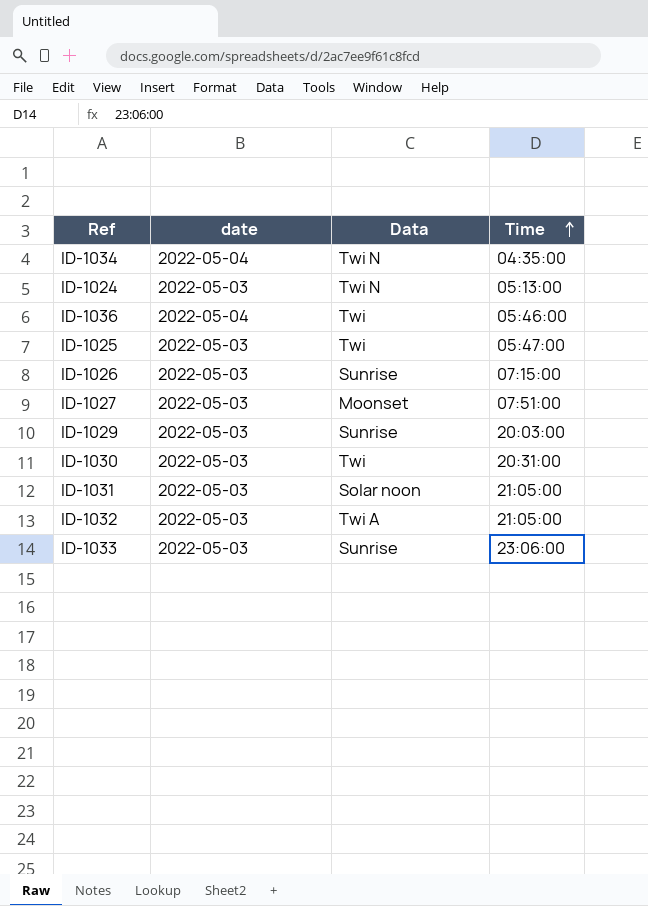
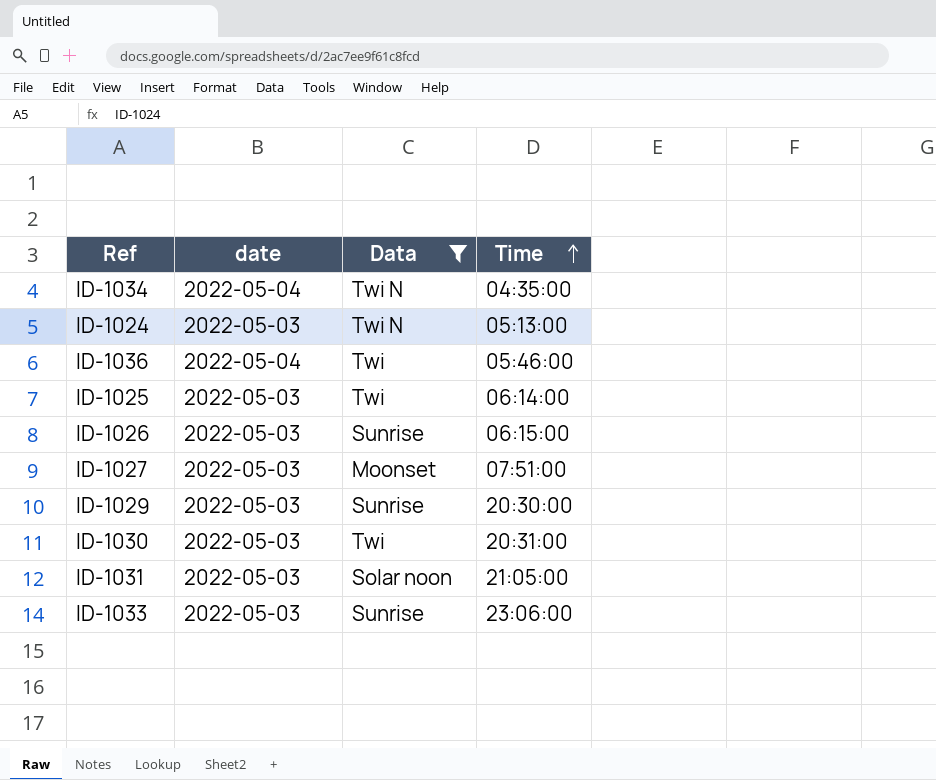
filter: none -> Data != Twi A
ID-1025 | Time: 05:47:00 -> 06:14:00
ID-1026 | Time: 07:15:00 -> 06:15:00
ID-1029 | Time: 20:03:00 -> 20:30:00

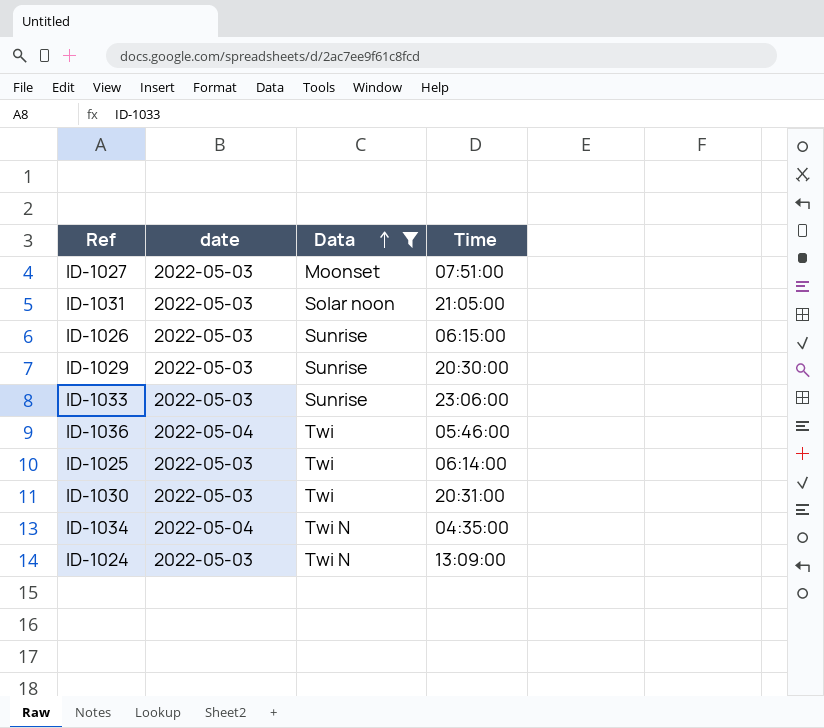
row order: Time ascending -> Data ascending
ID-1024 | Time: 05:13:00 -> 13:09:00

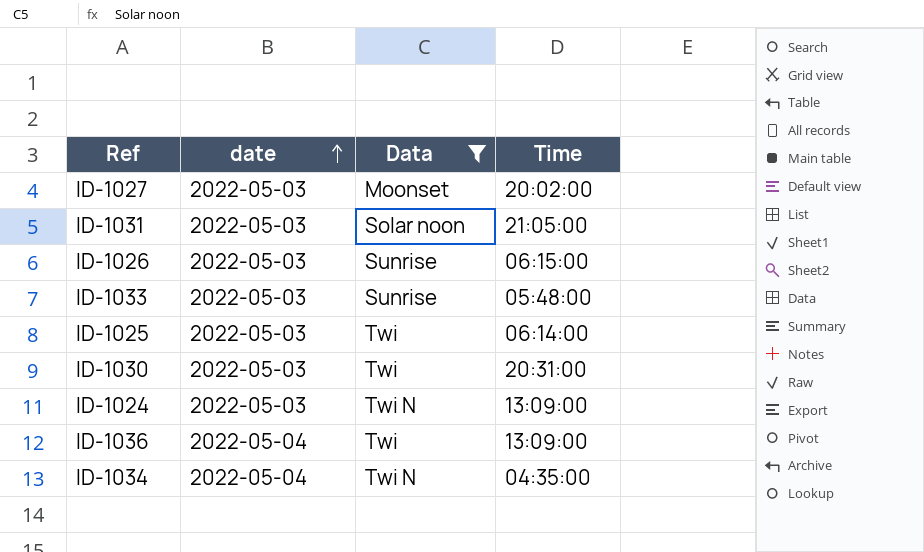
row order: Data ascending -> date ascending
row ID-1029: 2022-05-03 | Sunrise | 20:30:00 -> none
ID-1027 | Time: 07:51:00 -> 20:02:00
ID-1033 | Time: 23:06:00 -> 05:48:00
ID-1036 | Time: 05:46:00 -> 13:09:00

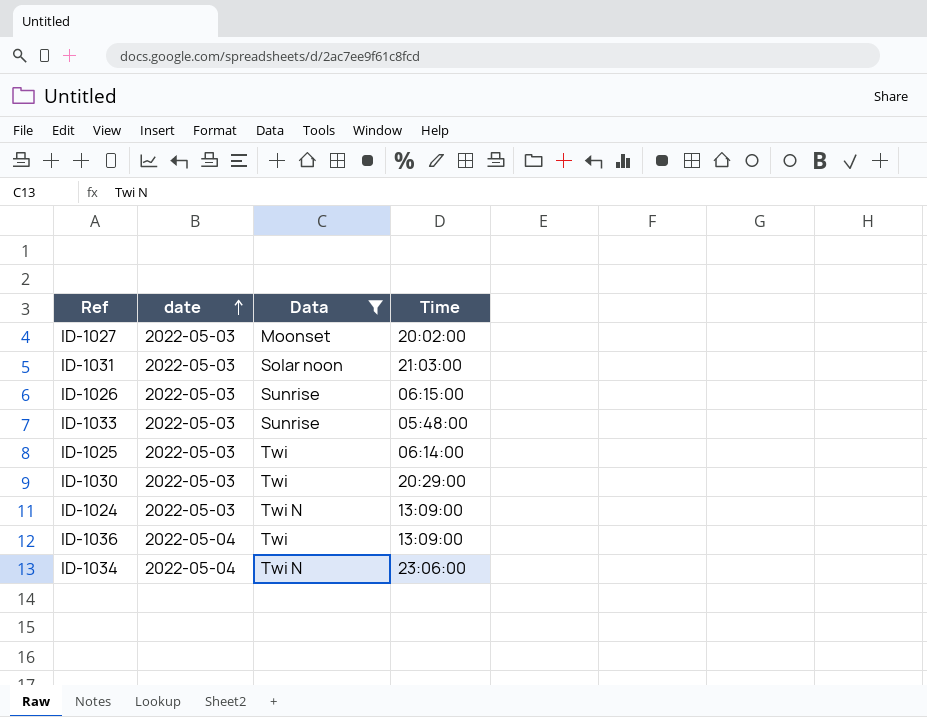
ID-1031 | Time: 21:05:00 -> 21:03:00
ID-1030 | Time: 20:31:00 -> 20:29:00
ID-1034 | Time: 04:35:00 -> 23:06:00

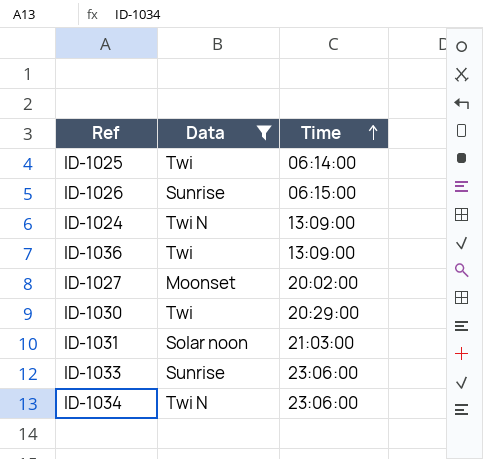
row order: date ascending -> Time ascending
column date | position: 2 -> none
ID-1033 | Time: 05:48:00 -> 23:06:00

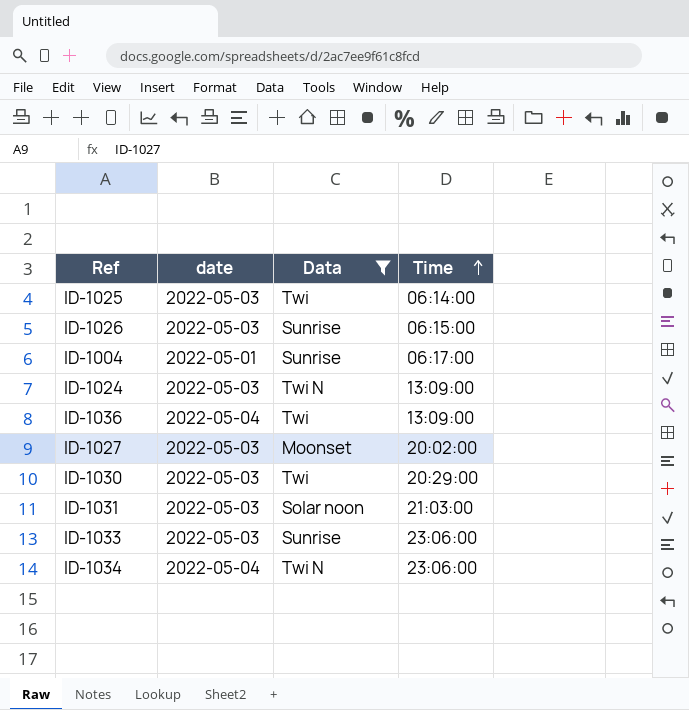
column date | position: none -> 2
row ID-1004: none -> 2022-05-01 | Sunrise | 06:17:00

